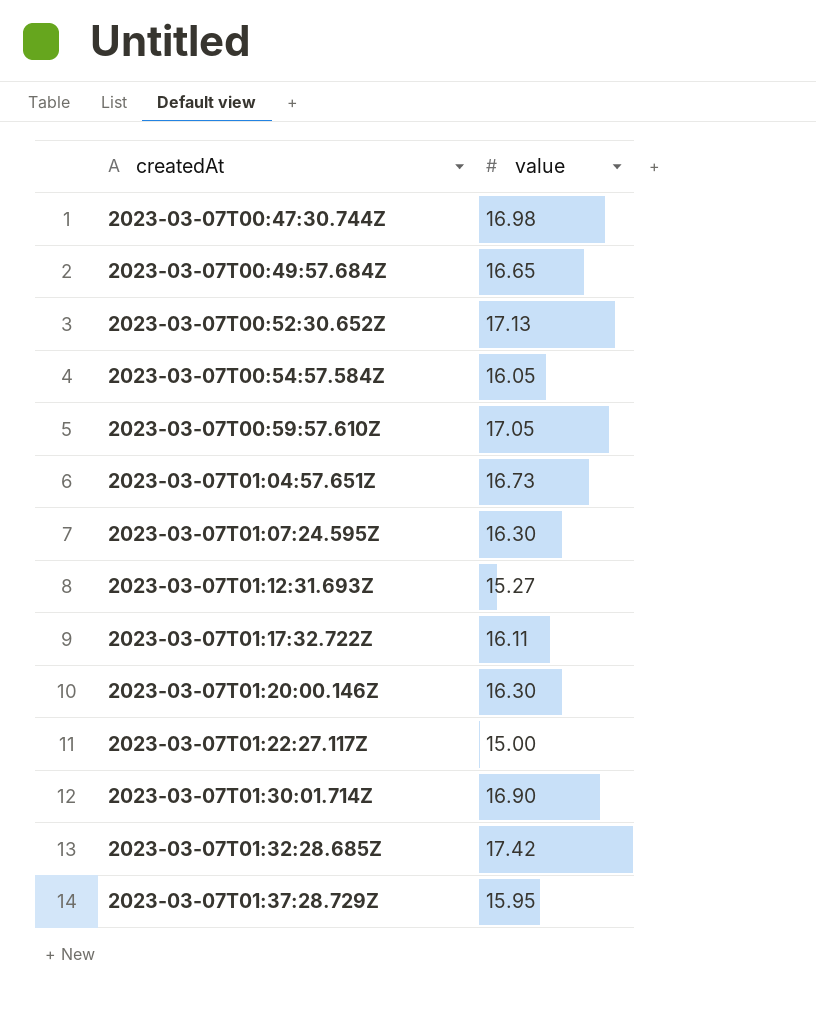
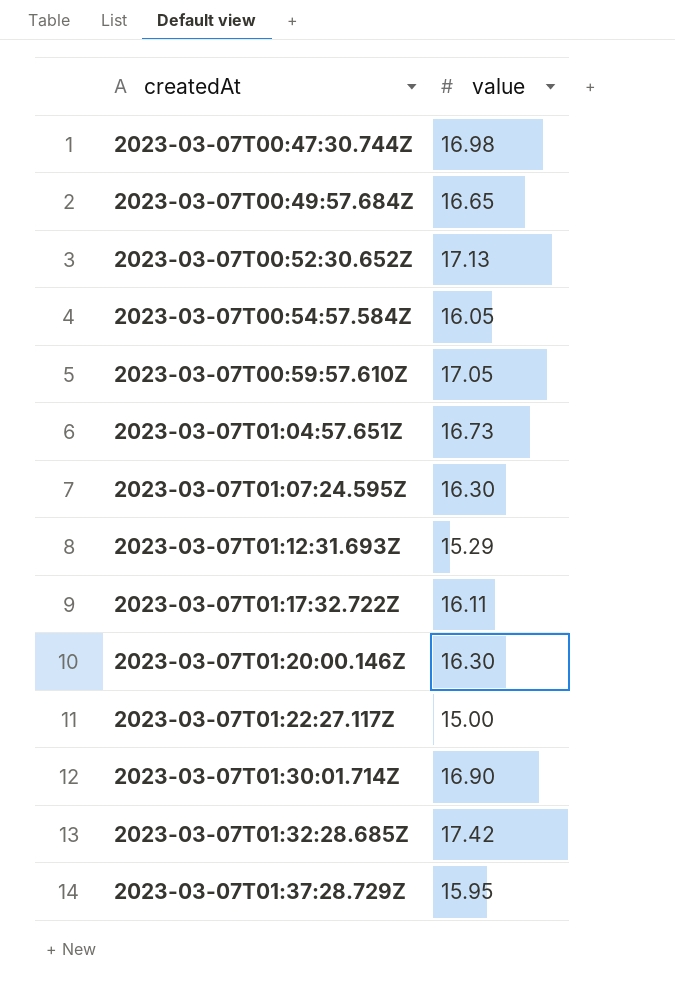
2023-03-07T01:12:31.693Z | value: 15.27 -> 15.29

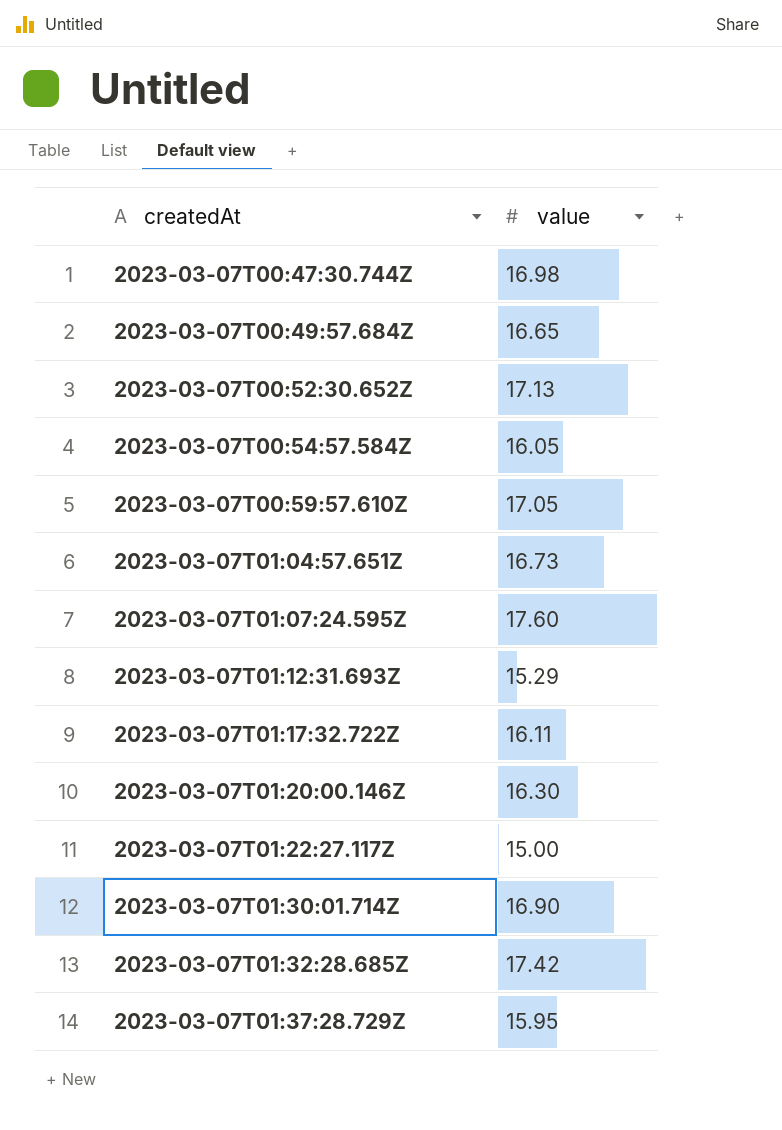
2023-03-07T01:07:24.595Z | value: 16.30 -> 17.60

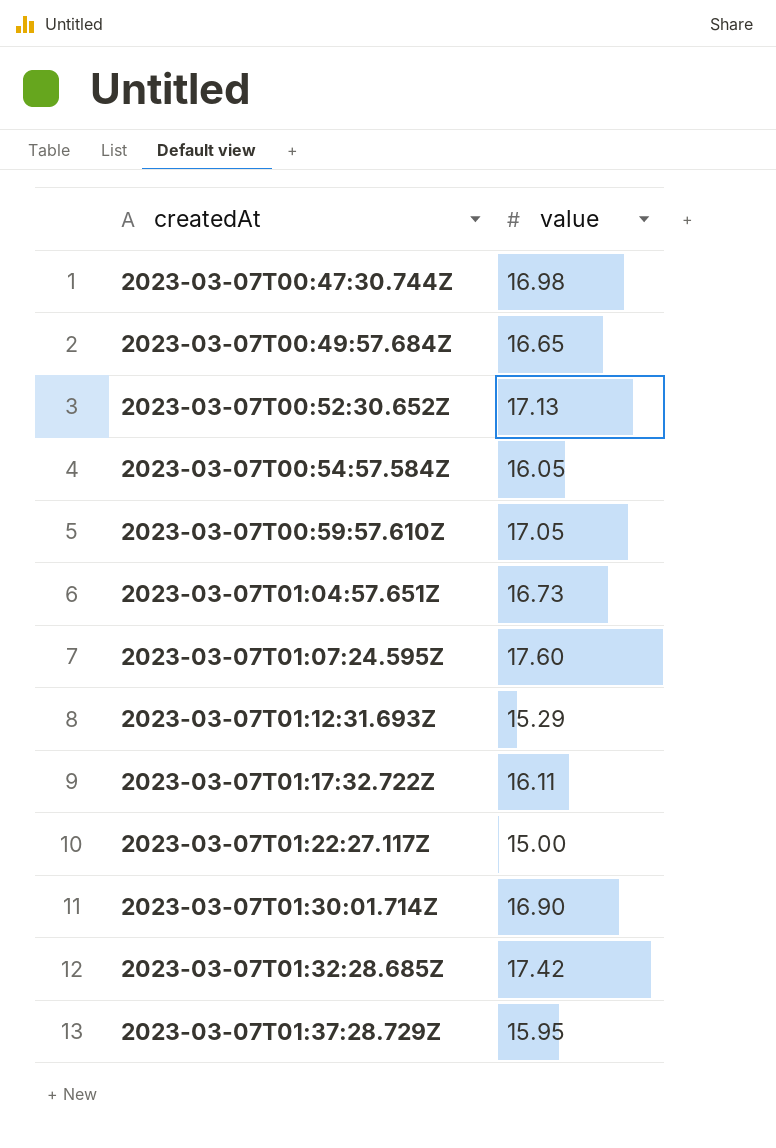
row 2023-03-07T01:20:00.146Z: 16.30 -> none

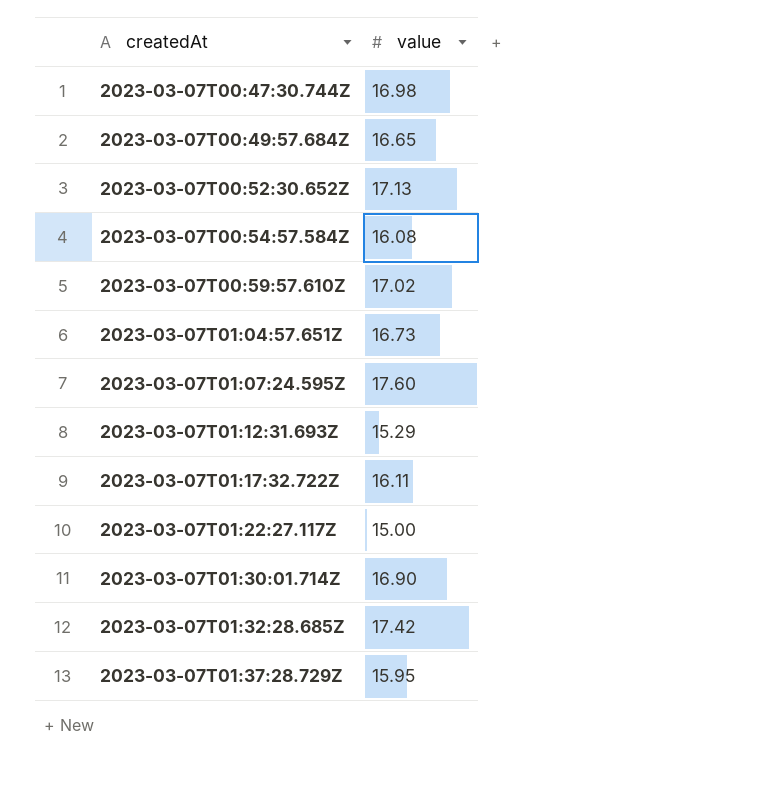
2023-03-07T00:54:57.584Z | value: 16.05 -> 16.08
2023-03-07T00:59:57.610Z | value: 17.05 -> 17.02

